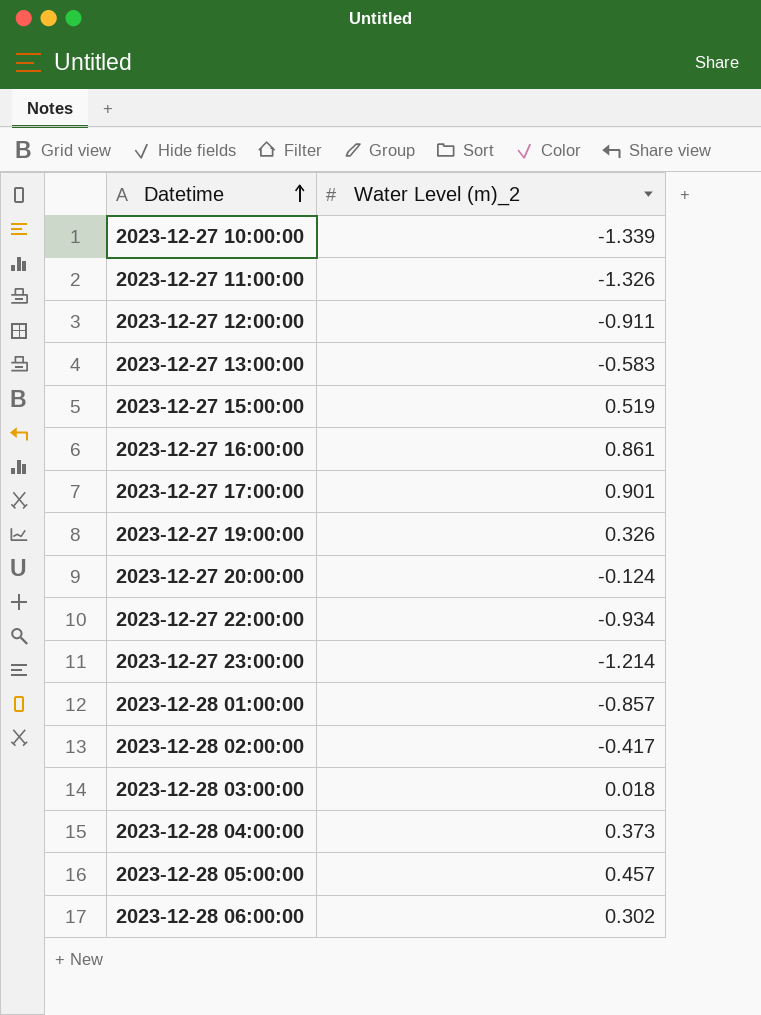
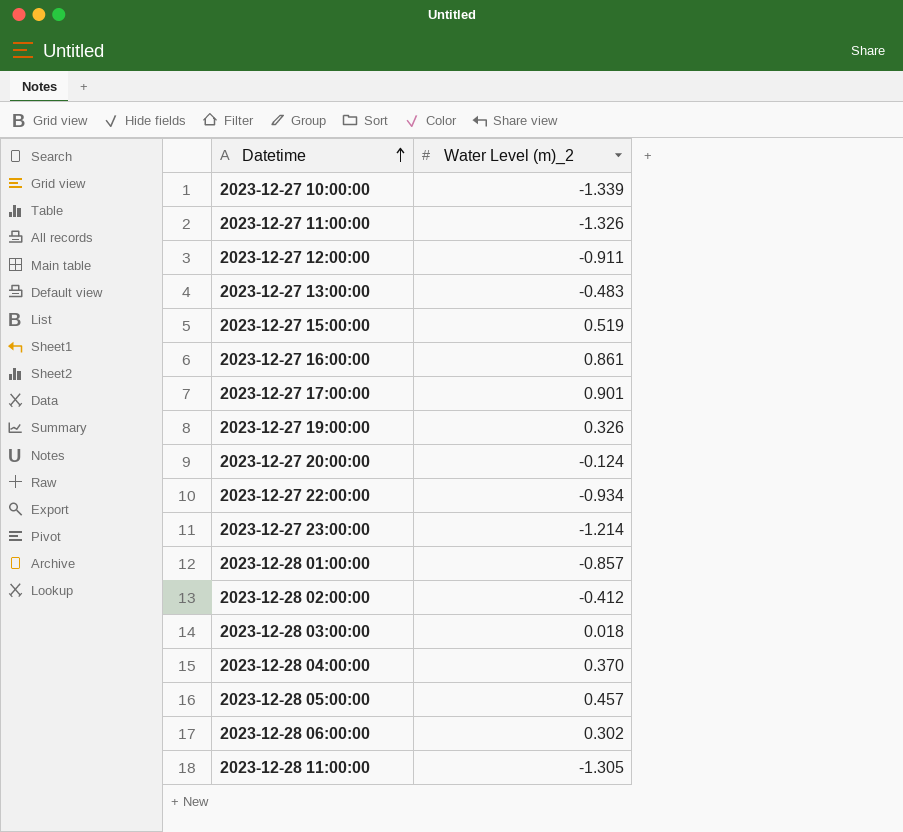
2023-12-27 13:00:00 | Water Level (m)_2: -0.583 -> -0.483
2023-12-28 02:00:00 | Water Level (m)_2: -0.417 -> -0.412
2023-12-28 04:00:00 | Water Level (m)_2: 0.373 -> 0.370
row 2023-12-28 11:00:00: none -> -1.305

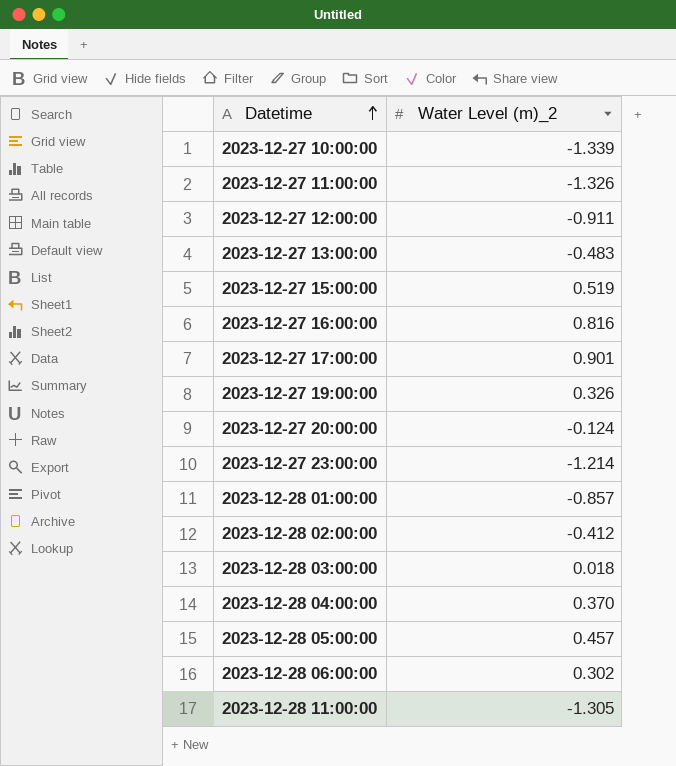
row 2023-12-27 22:00:00: -0.934 -> none
2023-12-27 16:00:00 | Water Level (m)_2: 0.861 -> 0.816

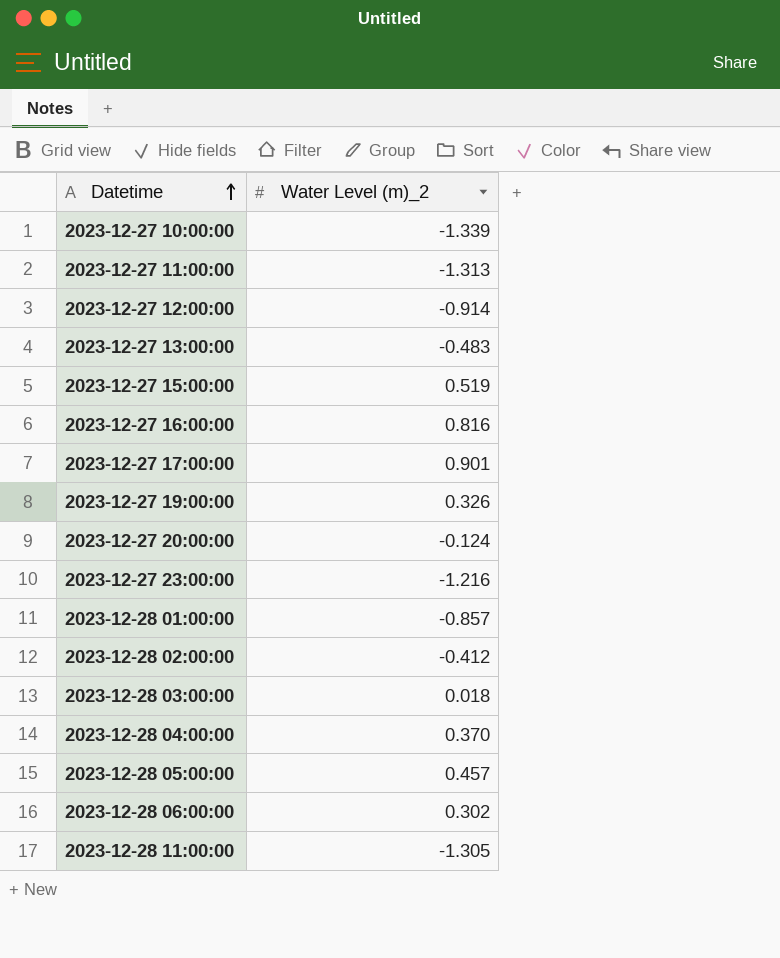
2023-12-27 11:00:00 | Water Level (m)_2: -1.326 -> -1.313
2023-12-27 12:00:00 | Water Level (m)_2: -0.911 -> -0.914
2023-12-27 23:00:00 | Water Level (m)_2: -1.214 -> -1.216

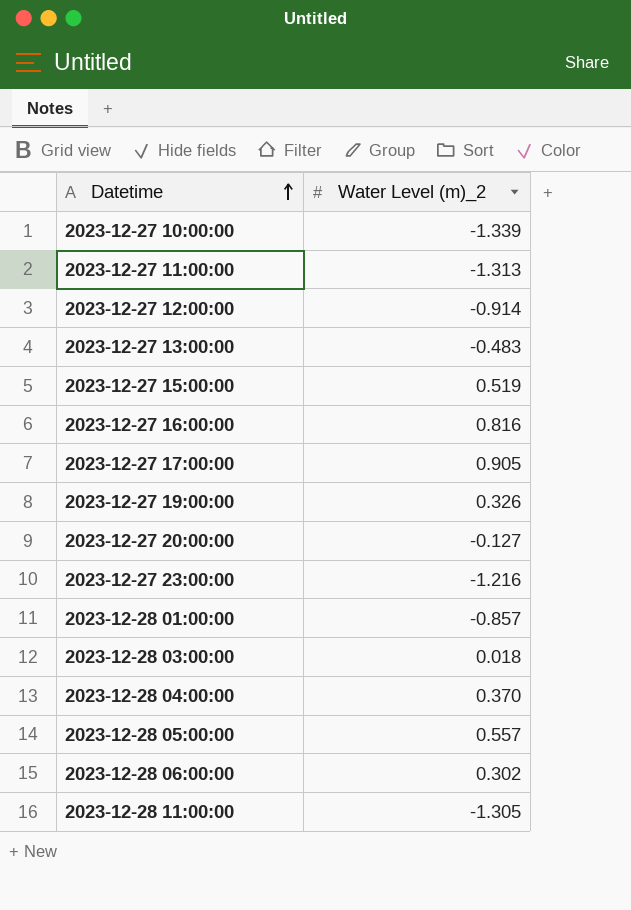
row 2023-12-28 02:00:00: -0.412 -> none
2023-12-27 17:00:00 | Water Level (m)_2: 0.901 -> 0.905
2023-12-27 20:00:00 | Water Level (m)_2: -0.124 -> -0.127
2023-12-28 05:00:00 | Water Level (m)_2: 0.457 -> 0.557

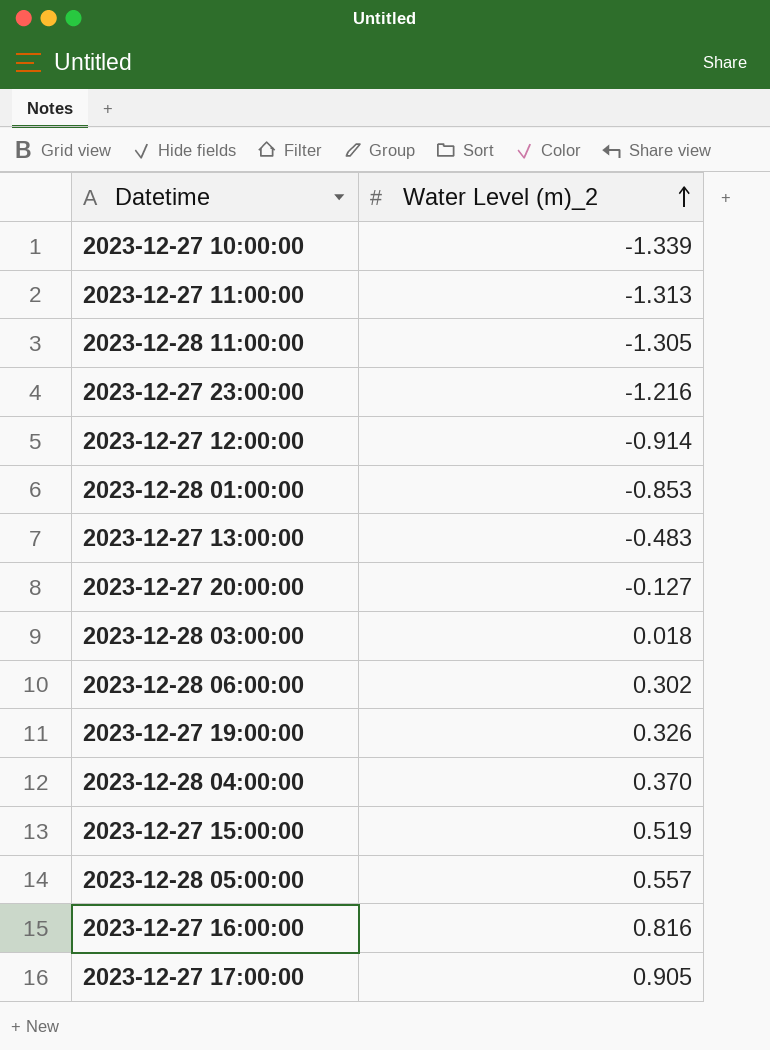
row order: Datetime ascending -> Water Level (m)_2 ascending
2023-12-28 01:00:00 | Water Level (m)_2: -0.857 -> -0.853

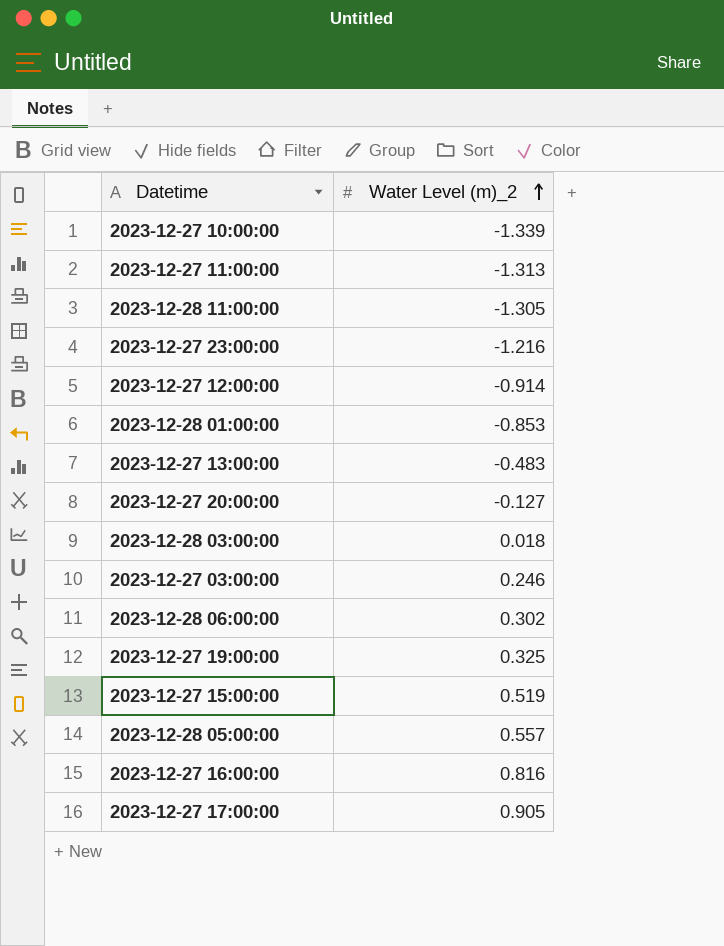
row 2023-12-28 04:00:00: 0.370 -> none
row 2023-12-27 03:00:00: none -> 0.246
2023-12-27 19:00:00 | Water Level (m)_2: 0.326 -> 0.325

